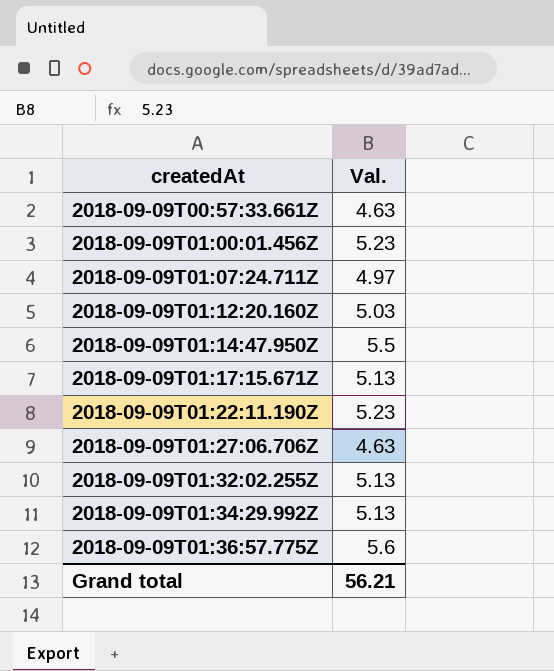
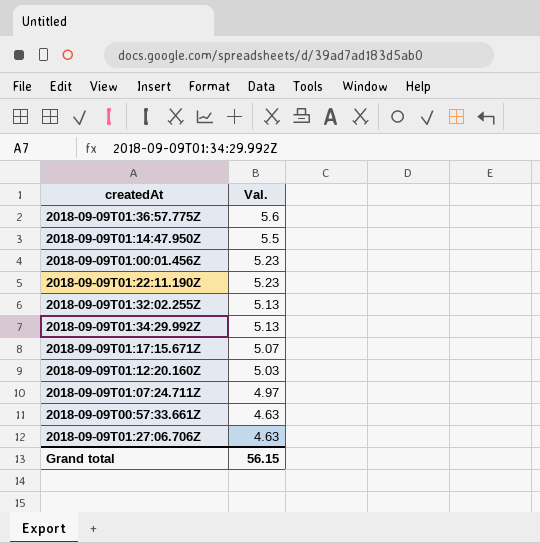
row order: createdAt ascending -> Val. descending
2018-09-09T01:17:15.671Z | Val.: 5.13 -> 5.07
Grand total | Val.: 56.21 -> 56.15

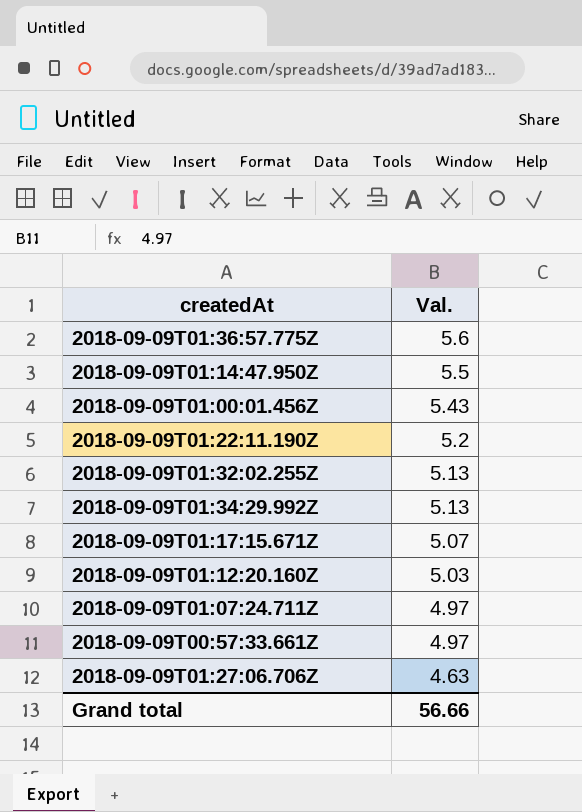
2018-09-09T01:00:01.456Z | Val.: 5.23 -> 5.43
2018-09-09T01:22:11.190Z | Val.: 5.23 -> 5.2
2018-09-09T00:57:33.661Z | Val.: 4.63 -> 4.97
Grand total | Val.: 56.15 -> 56.66

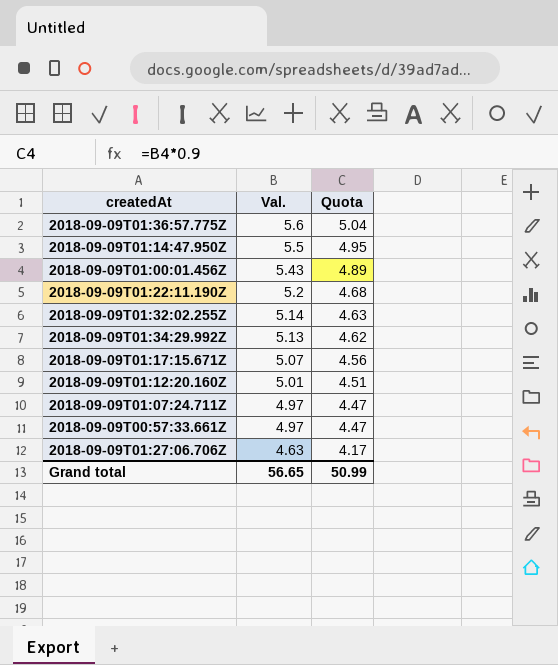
column Quota | formula: none -> [Val.] * 0.9
2018-09-09T01:32:02.255Z | Val.: 5.13 -> 5.14
2018-09-09T01:12:20.160Z | Val.: 5.03 -> 5.01
Grand total | Val.: 56.66 -> 56.65

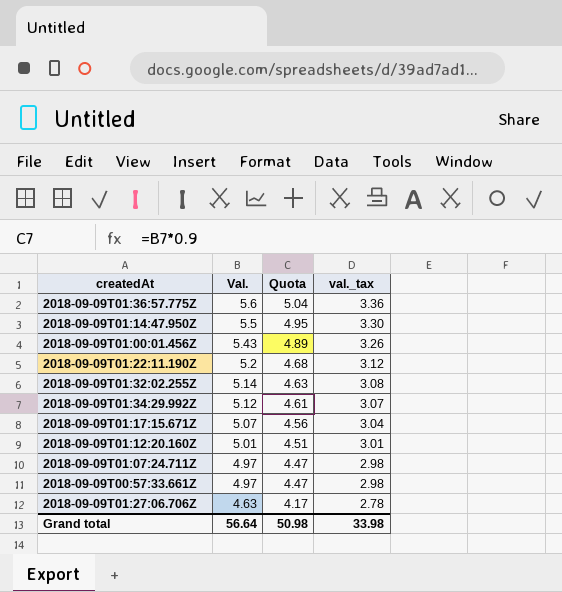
column val._tax | formula: none -> [Val.] * 0.6
2018-09-09T01:34:29.992Z | Val.: 5.13 -> 5.12
2018-09-09T01:34:29.992Z | Quota: 4.62 -> 4.61
Grand total | Val.: 56.65 -> 56.64
Grand total | Quota: 50.99 -> 50.98

